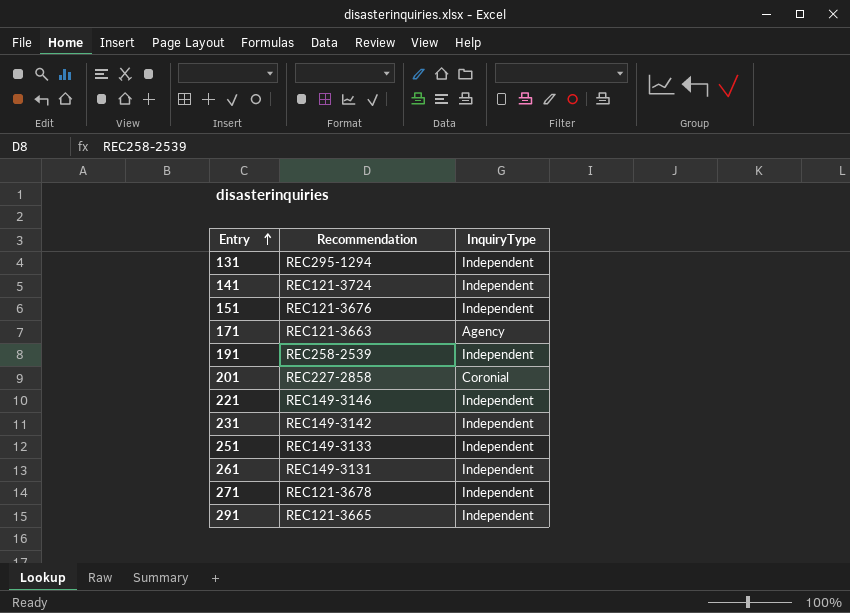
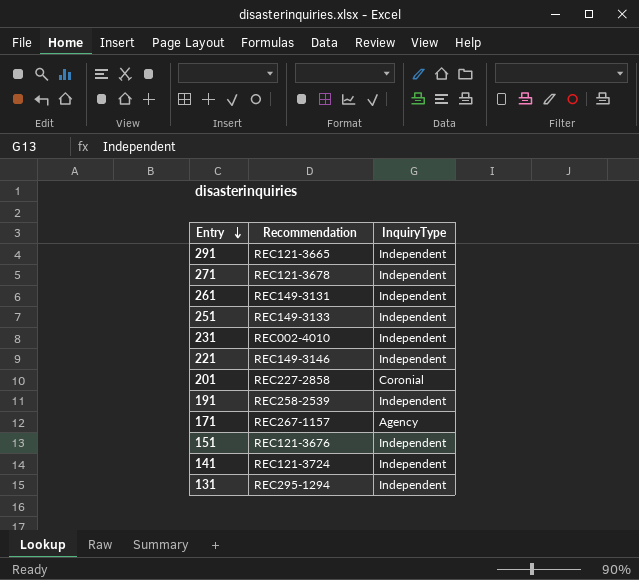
row order: Entry ascending -> Entry descending
231 | Recommendation: REC149-3142 -> REC002-4010
171 | Recommendation: REC121-3663 -> REC267-1157

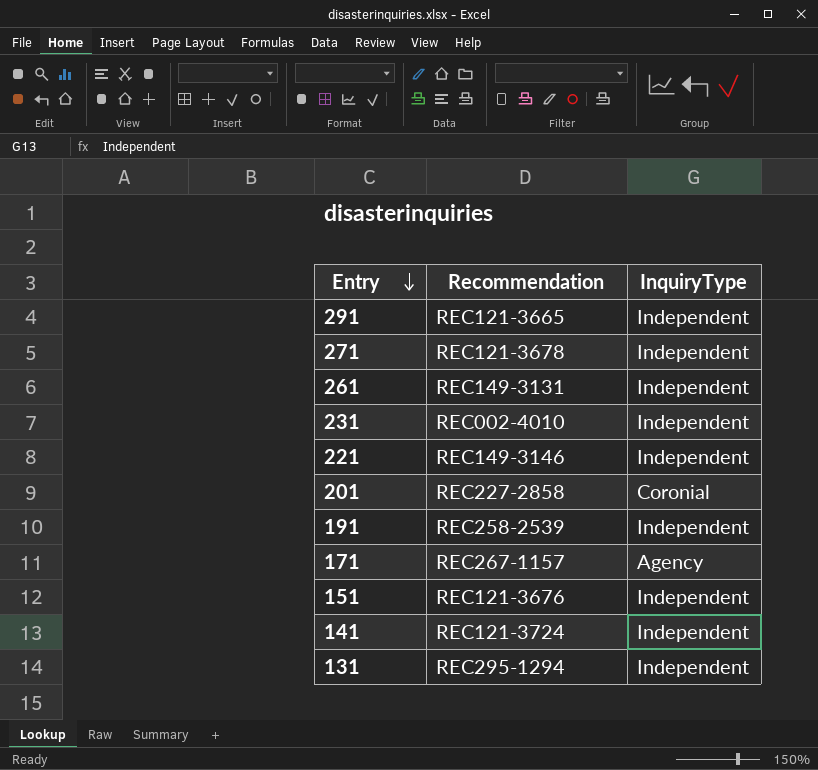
row 251: REC149-3133 | Independent -> none

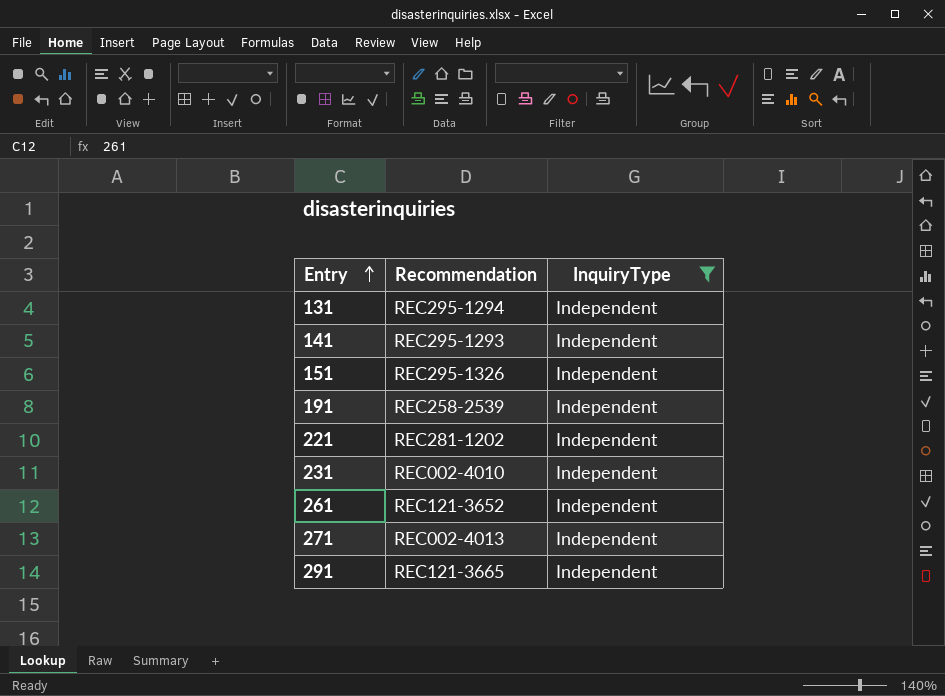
filter: none -> InquiryType = Independent
row order: Entry descending -> Entry ascending
141 | Recommendation: REC121-3724 -> REC295-1293
151 | Recommendation: REC121-3676 -> REC295-1326
221 | Recommendation: REC149-3146 -> REC281-1202
261 | Recommendation: REC149-3131 -> REC121-3652
271 | Recommendation: REC121-3678 -> REC002-4013

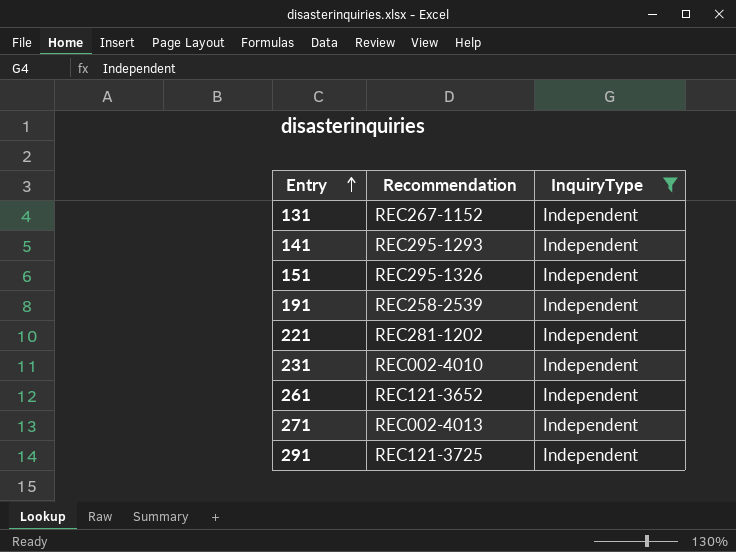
131 | Recommendation: REC295-1294 -> REC267-1152
291 | Recommendation: REC121-3665 -> REC121-3725

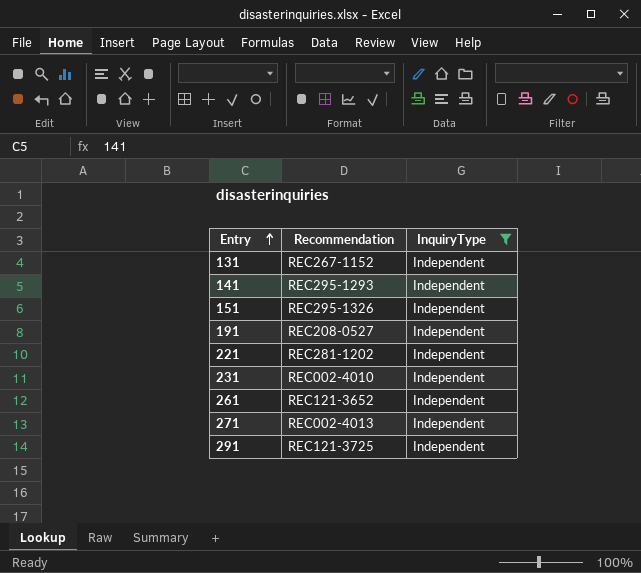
191 | Recommendation: REC258-2539 -> REC208-0527

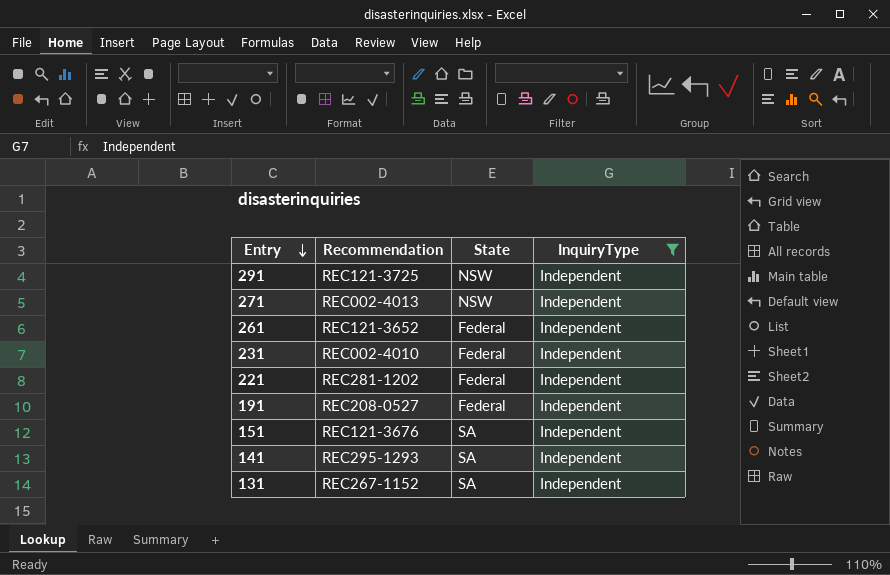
row order: Entry ascending -> Entry descending
column State | position: none -> 3
151 | Recommendation: REC295-1326 -> REC121-3676

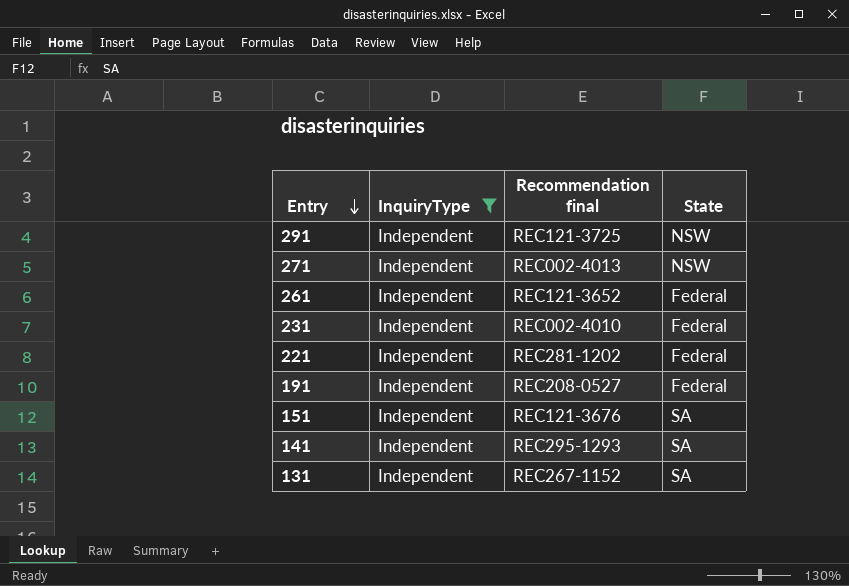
column InquiryType | position: 4 -> 2
column name: Recommendation -> Recommendation final

